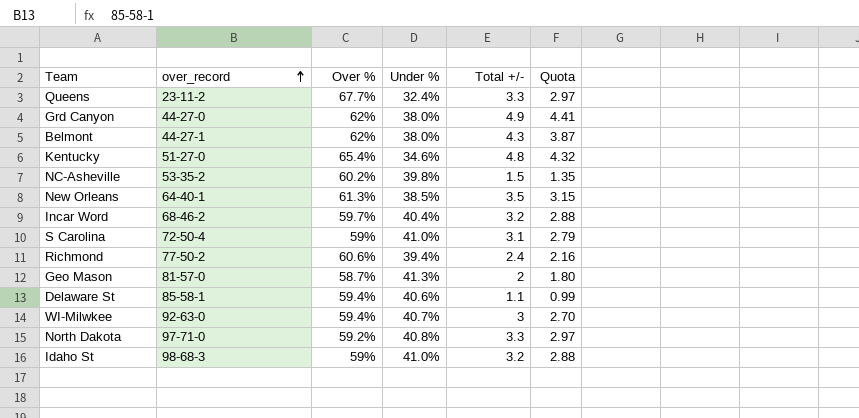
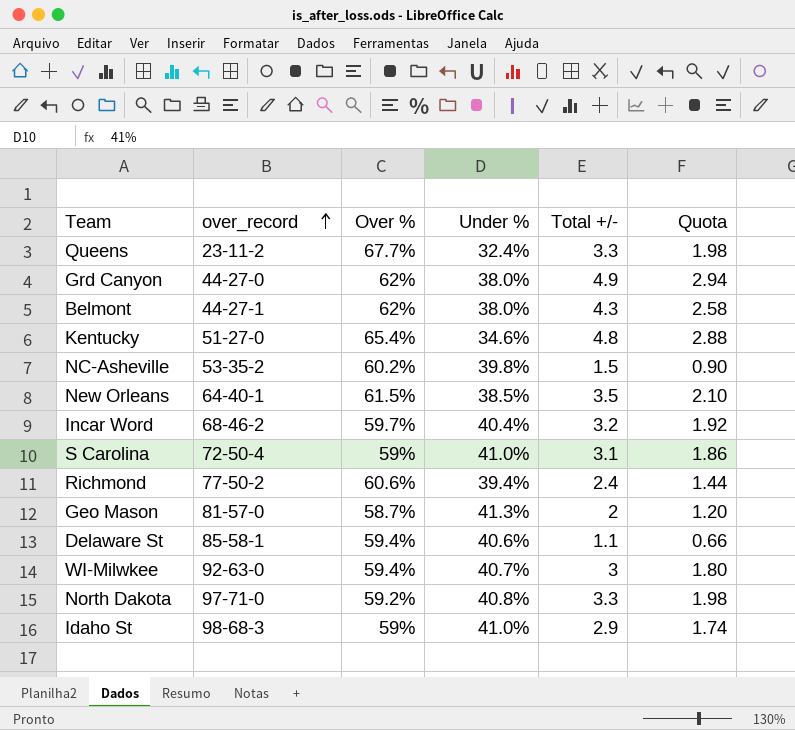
column Quota | formula: [Total +/-] * 0.9 -> [Total +/-] * 0.6
New Orleans | Over %: 61.3% -> 61.5%
Idaho St | Total +/-: 3.2 -> 2.9

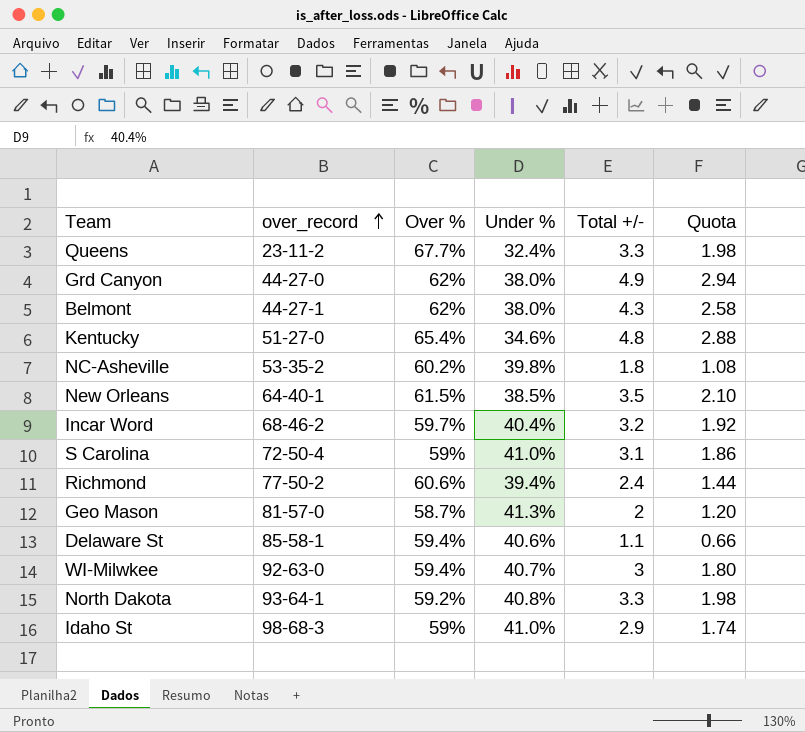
NC-Asheville | Total +/-: 1.5 -> 1.8
NC-Asheville | Quota: 0.90 -> 1.08
North Dakota | over_record: 97-71-0 -> 93-64-1

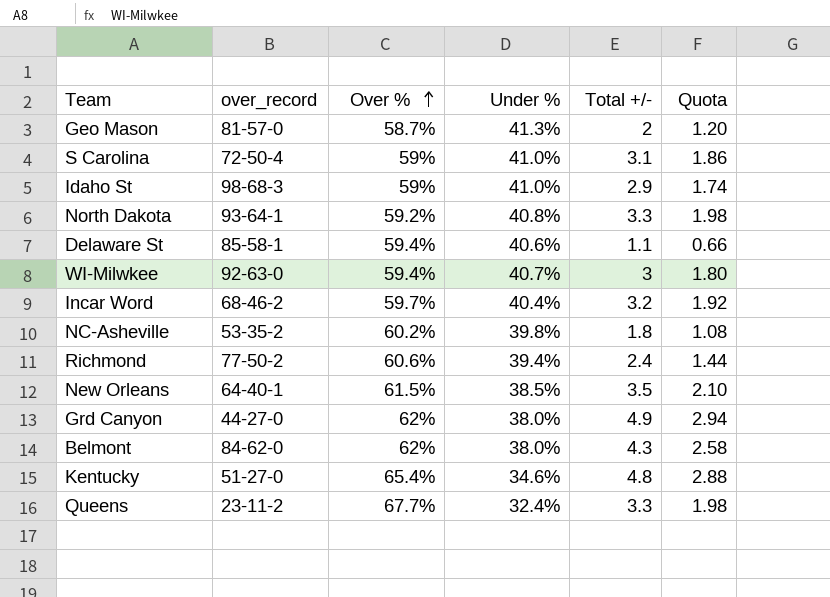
row order: over_record ascending -> Over % ascending
Belmont | over_record: 44-27-1 -> 84-62-0

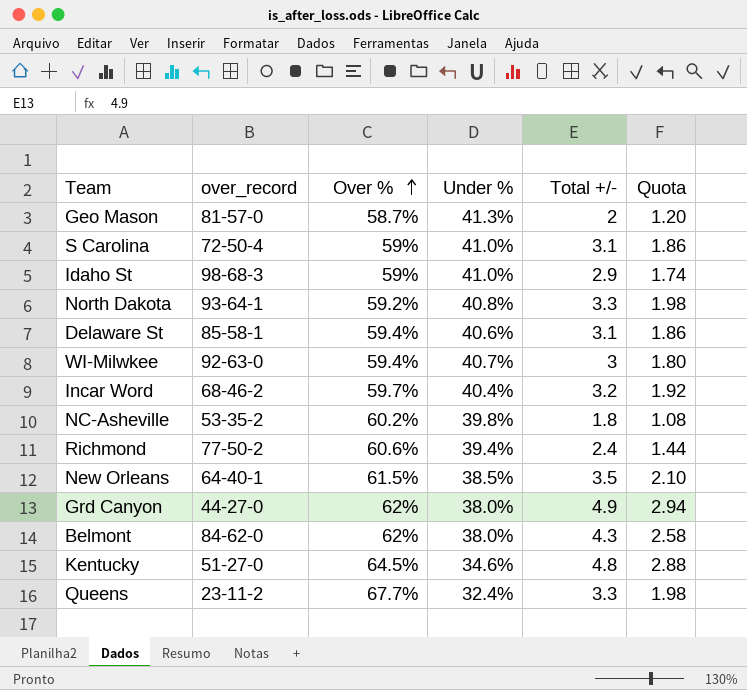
Delaware St | Total +/-: 1.1 -> 3.1
Delaware St | Quota: 0.66 -> 1.86
Kentucky | Over %: 65.4% -> 64.5%

